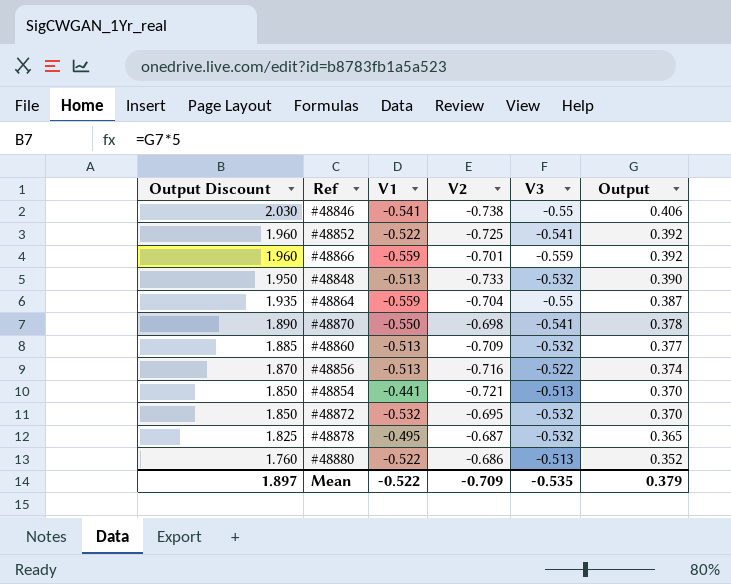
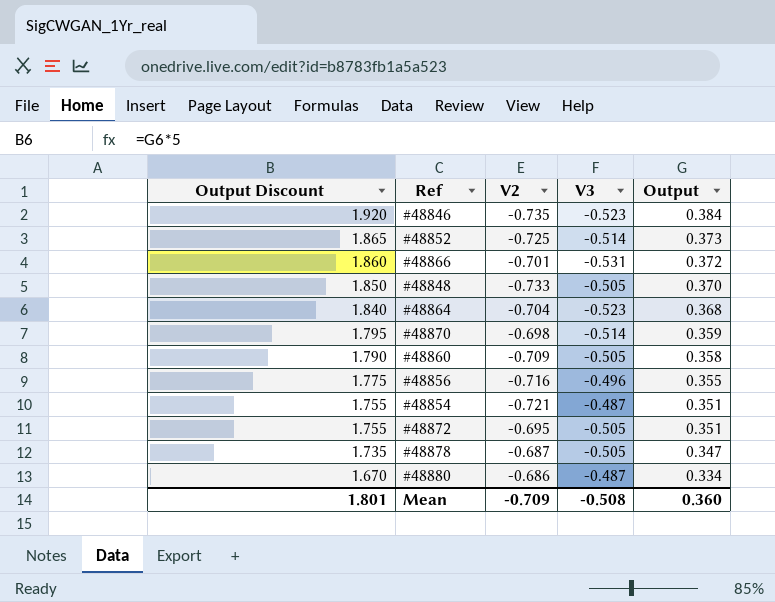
column V1 | position: 3 -> none
#48846 | Output Discount: 2.030 -> 1.920
#48846 | V2: -0.738 -> -0.735
#48846 | V3: -0.55 -> -0.523
#48846 | Output: 0.406 -> 0.384
#48852 | Output Discount: 1.960 -> 1.865
#48852 | V3: -0.541 -> -0.514
#48852 | Output: 0.392 -> 0.373
#48866 | Output Discount: 1.960 -> 1.860
#48866 | V3: -0.559 -> -0.531
#48866 | Output: 0.392 -> 0.372
#48848 | Output Discount: 1.950 -> 1.850
#48848 | V3: -0.532 -> -0.505
#48848 | Output: 0.390 -> 0.370
#48864 | Output Discount: 1.935 -> 1.840
#48864 | V3: -0.55 -> -0.523
#48864 | Output: 0.387 -> 0.368
#48870 | Output Discount: 1.890 -> 1.795
#48870 | V3: -0.541 -> -0.514
#48870 | Output: 0.378 -> 0.359
#48860 | Output Discount: 1.885 -> 1.790
#48860 | V3: -0.532 -> -0.505
#48860 | Output: 0.377 -> 0.358
#48856 | Output Discount: 1.870 -> 1.775
#48856 | V3: -0.522 -> -0.496
#48856 | Output: 0.374 -> 0.355
#48854 | Output Discount: 1.850 -> 1.755
#48854 | V3: -0.513 -> -0.487
#48854 | Output: 0.370 -> 0.351
#48872 | Output Discount: 1.850 -> 1.755
#48872 | V3: -0.532 -> -0.505
#48872 | Output: 0.370 -> 0.351
#48878 | Output Discount: 1.825 -> 1.735
#48878 | V3: -0.532 -> -0.505
#48878 | Output: 0.365 -> 0.347
#48880 | Output Discount: 1.760 -> 1.670
#48880 | V3: -0.513 -> -0.487
#48880 | Output: 0.352 -> 0.334
Mean | Output Discount: 1.897 -> 1.801
Mean | V3: -0.535 -> -0.508
Mean | Output: 0.379 -> 0.360

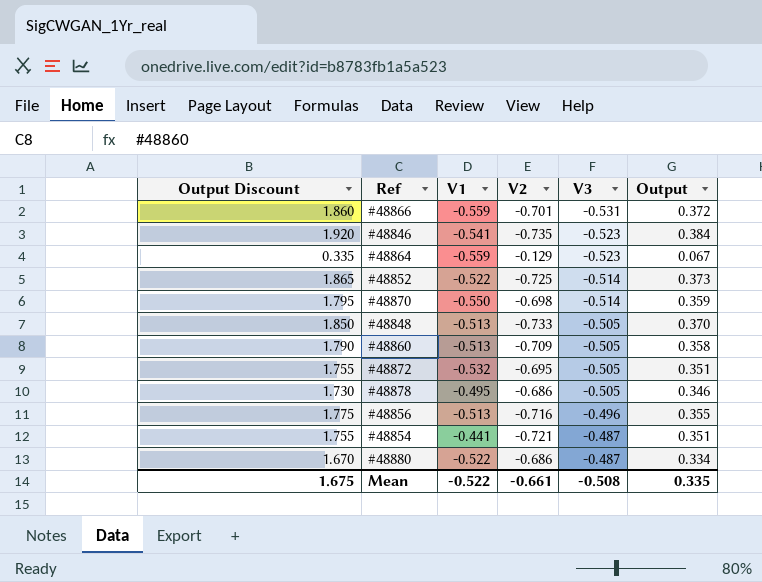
row order: Output Discount descending -> V3 ascending
column V1 | position: none -> 3
#48864 | Output Discount: 1.840 -> 0.335
#48864 | V2: -0.704 -> -0.129
#48864 | Output: 0.368 -> 0.067
#48878 | Output Discount: 1.735 -> 1.730
#48878 | V2: -0.687 -> -0.686
#48878 | Output: 0.347 -> 0.346
Mean | Output Discount: 1.801 -> 1.675
Mean | V2: -0.709 -> -0.661
Mean | Output: 0.360 -> 0.335

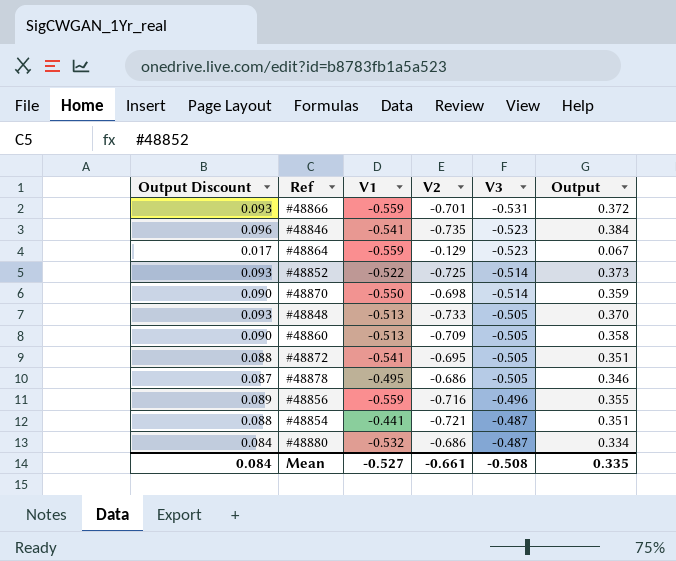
column Output Discount | formula: [Output] * 5 -> [Output] * 0.25
#48872 | V1: -0.532 -> -0.541
#48856 | V1: -0.513 -> -0.559
#48880 | V1: -0.522 -> -0.532
Mean | Output Discount: 1.675 -> 0.084
Mean | V1: -0.522 -> -0.527

